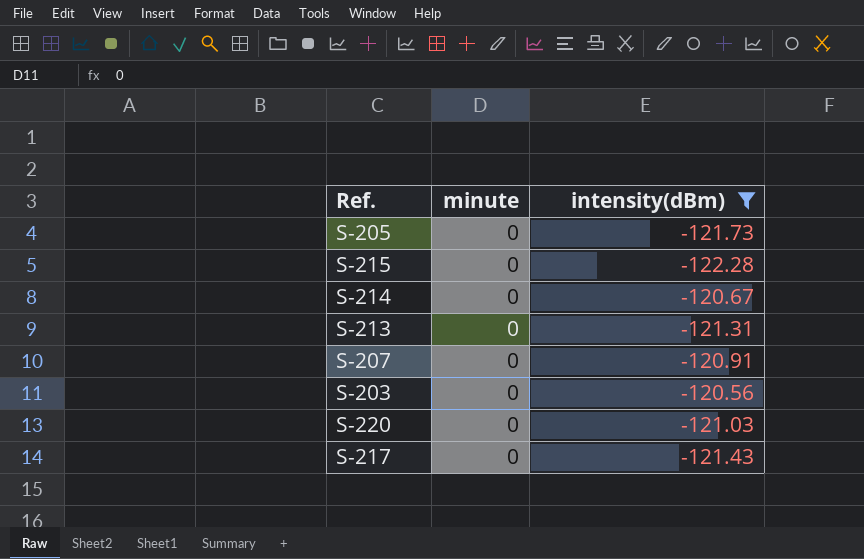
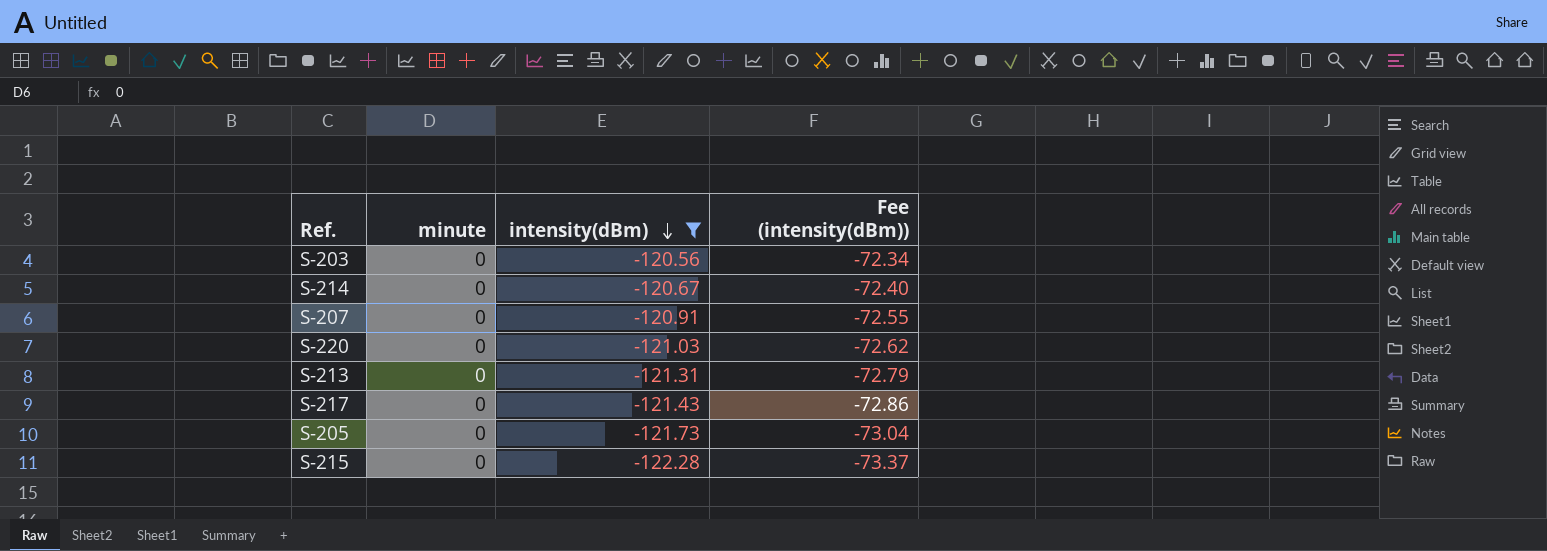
row order: none -> intensity(dBm) descending
column Fee (intensity(dBm)) | formula: none -> [intensity(dBm)] * 0.6

